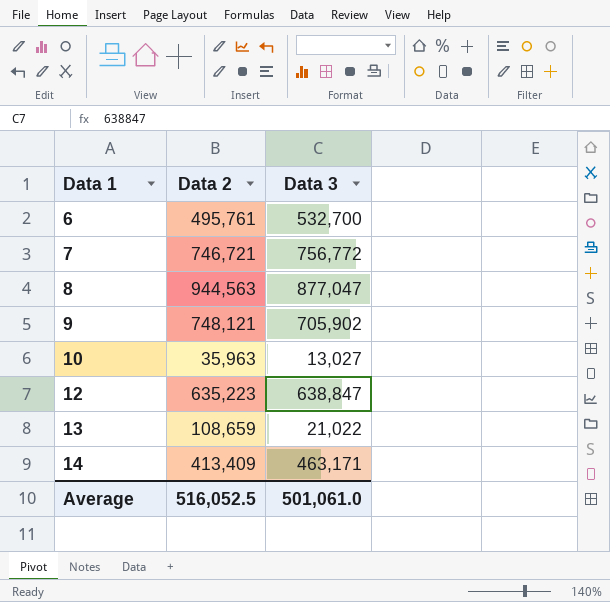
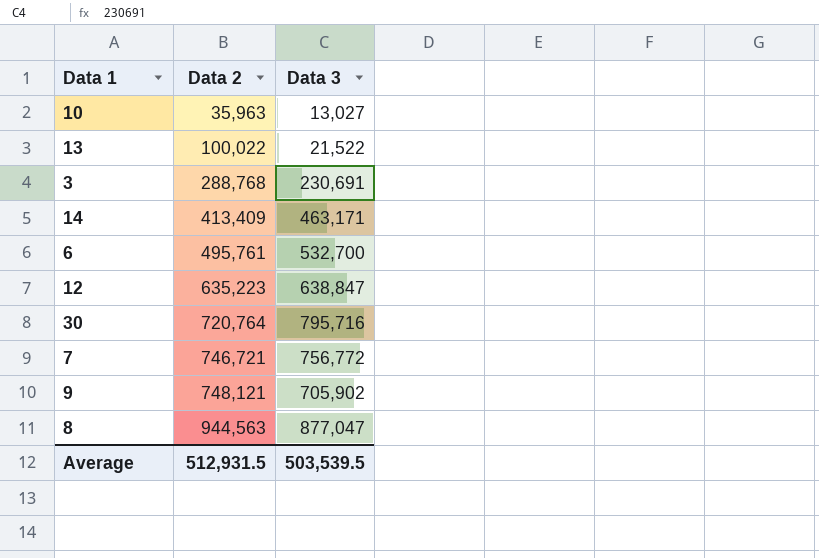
row order: Data 1 ascending -> Data 2 ascending
13 | Data 2: 108,659 -> 100,022
13 | Data 3: 21,022 -> 21,522
row 3: none -> 288,768 | 230,691
row 30: none -> 720,764 | 795,716
Average | Data 2: 516,052.5 -> 512,931.5
Average | Data 3: 501,061.0 -> 503,539.5

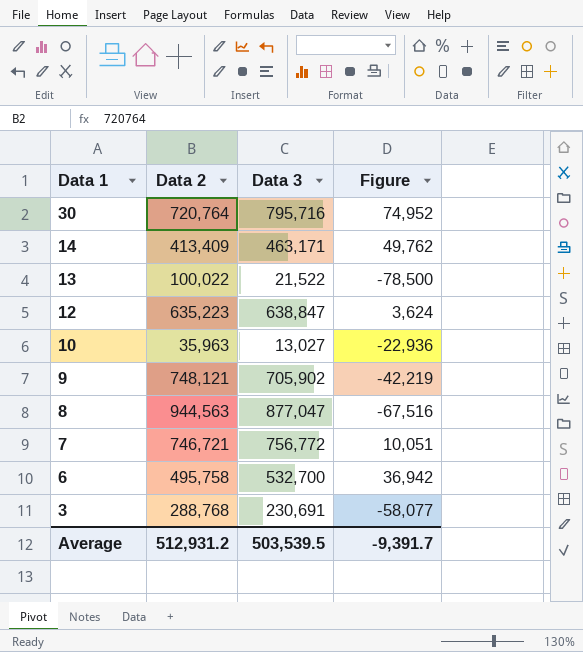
row order: Data 2 ascending -> Data 1 descending
column Figure | formula: none -> [Data 3] - [Data 2]
6 | Data 2: 495,761 -> 495,758
Average | Data 2: 512,931.5 -> 512,931.2

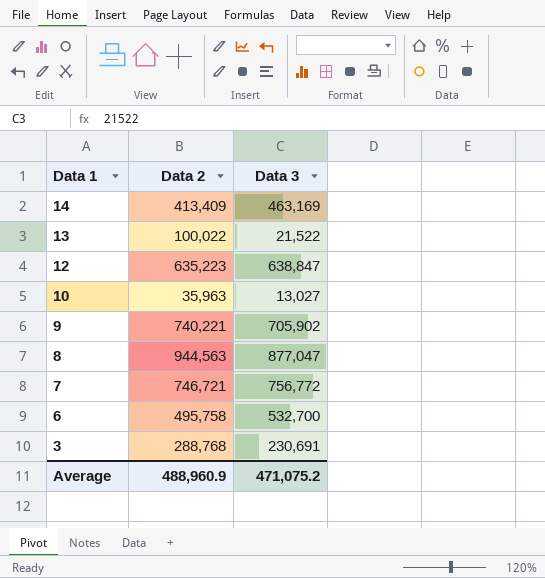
column Figure | formula: [Data 3] - [Data 2] -> none
row 30: 720,764 | 795,716 | 74,952 -> none
14 | Data 3: 463,171 -> 463,169
9 | Data 2: 748,121 -> 740,221
Average | Data 2: 512,931.2 -> 488,960.9
Average | Data 3: 503,539.5 -> 471,075.2

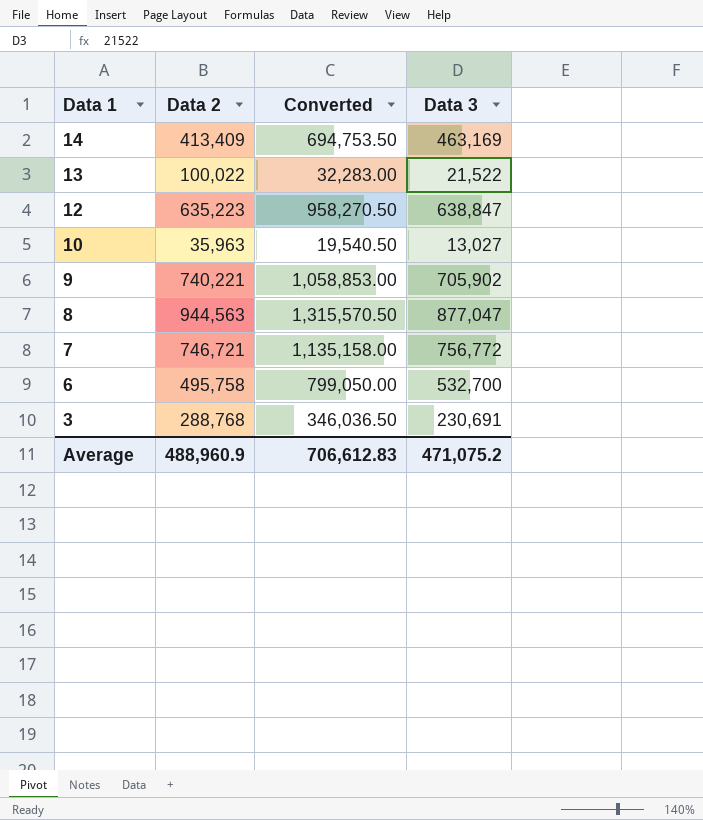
column Converted | formula: none -> [Data 3] * 1.5

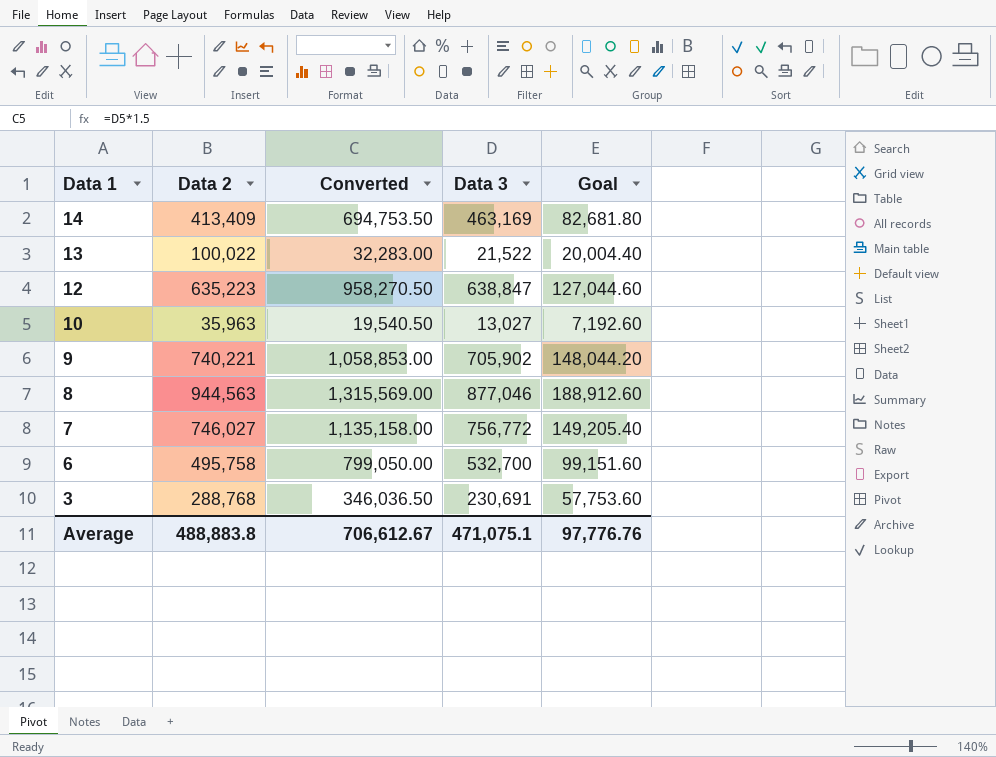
column Goal | formula: none -> [Data 2] * 0.2
8 | Converted: 1,315,570.50 -> 1,315,569.00
8 | Data 3: 877,047 -> 877,046
7 | Data 2: 746,721 -> 746,027
Average | Data 2: 488,960.9 -> 488,883.8
Average | Converted: 706,612.83 -> 706,612.67
Average | Data 3: 471,075.2 -> 471,075.1

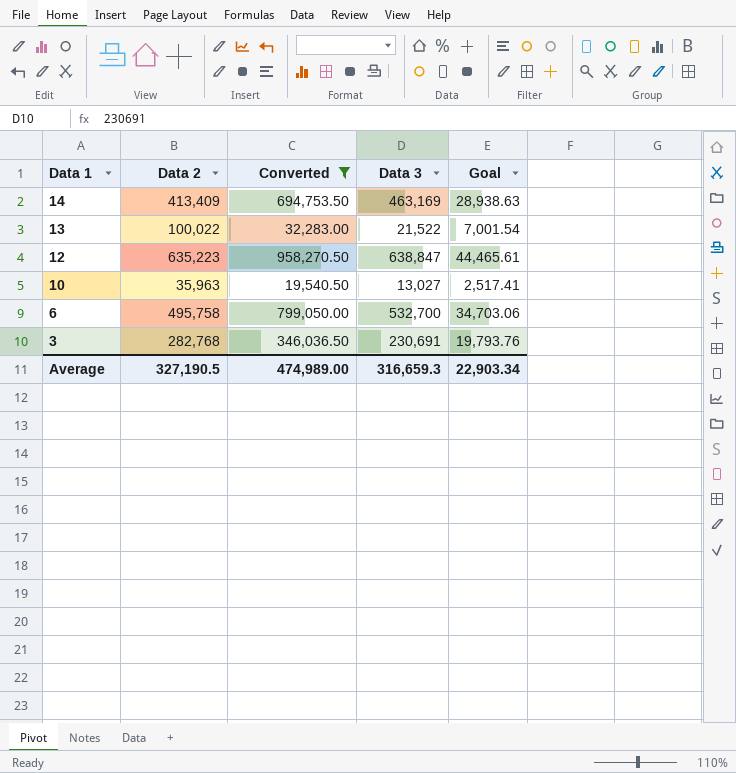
filter: none -> Converted <= 958,270.50
column Goal | formula: [Data 2] * 0.2 -> [Data 2] * 0.07
3 | Data 2: 288,768 -> 282,768
Average | Data 2: 488,883.8 -> 327,190.5
Average | Converted: 706,612.67 -> 474,989.00
Average | Data 3: 471,075.1 -> 316,659.3
Average | Goal: 97,776.76 -> 22,903.34

